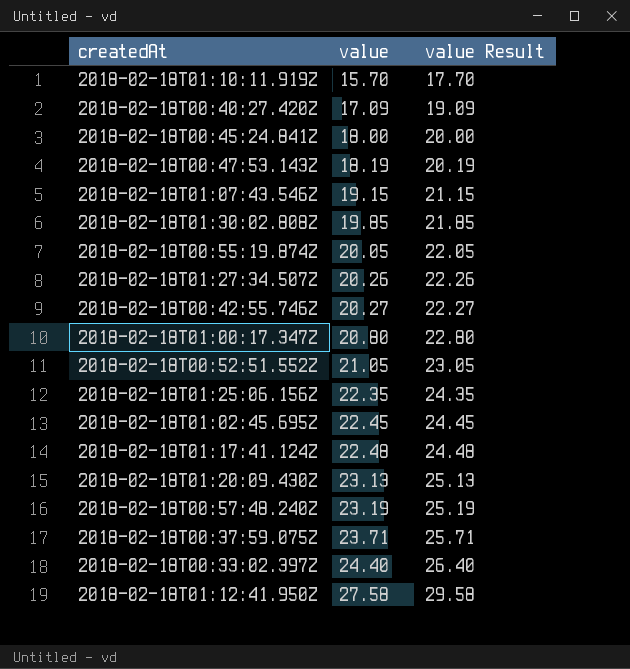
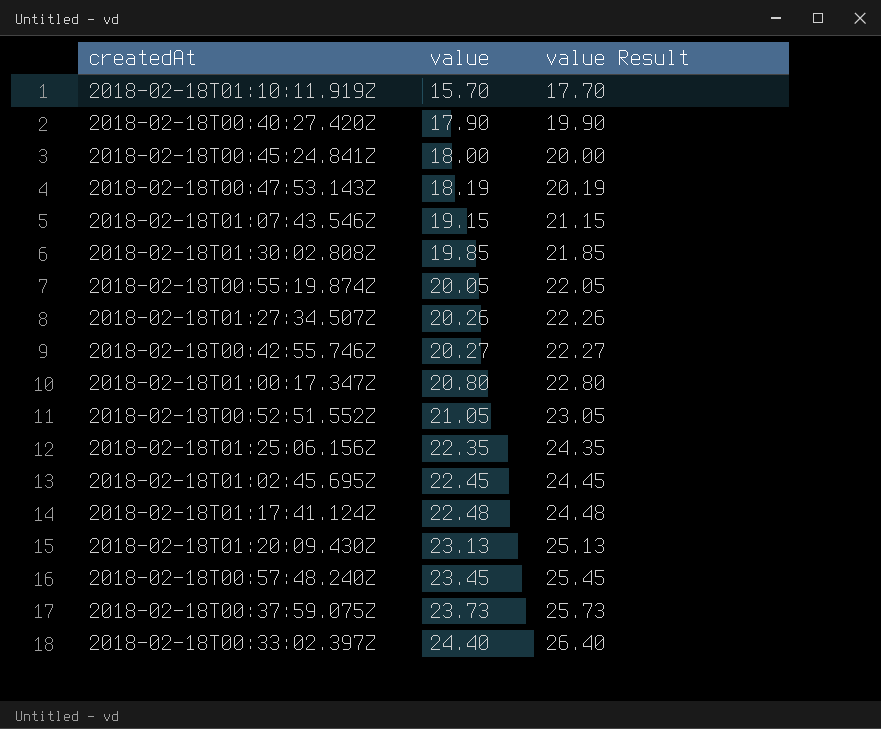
row 2018-02-18T01:12:41.950Z: 27.58 | 29.58 -> none
2018-02-18T00:40:27.420Z | value: 17.09 -> 17.90
2018-02-18T00:40:27.420Z | value Result: 19.09 -> 19.90
2018-02-18T00:57:48.240Z | value: 23.19 -> 23.45
2018-02-18T00:57:48.240Z | value Result: 25.19 -> 25.45
2018-02-18T00:37:59.075Z | value: 23.71 -> 23.73
2018-02-18T00:37:59.075Z | value Result: 25.71 -> 25.73

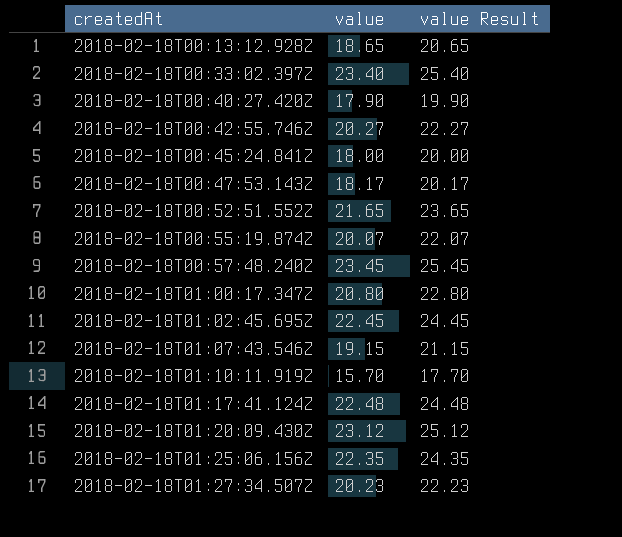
row order: value ascending -> createdAt ascending
row 2018-02-18T01:30:02.808Z: 19.85 | 21.85 -> none
row 2018-02-18T00:37:59.075Z: 23.73 | 25.73 -> none
row 2018-02-18T00:13:12.928Z: none -> 18.65 | 20.65
2018-02-18T00:33:02.397Z | value: 24.40 -> 23.40
2018-02-18T00:33:02.397Z | value Result: 26.40 -> 25.40
2018-02-18T00:47:53.143Z | value: 18.19 -> 18.17
2018-02-18T00:47:53.143Z | value Result: 20.19 -> 20.17
2018-02-18T00:52:51.552Z | value: 21.05 -> 21.65
2018-02-18T00:52:51.552Z | value Result: 23.05 -> 23.65
2018-02-18T00:55:19.874Z | value: 20.05 -> 20.07
2018-02-18T00:55:19.874Z | value Result: 22.05 -> 22.07
2018-02-18T01:20:09.430Z | value: 23.13 -> 23.12
2018-02-18T01:20:09.430Z | value Result: 25.13 -> 25.12
2018-02-18T01:27:34.507Z | value: 20.26 -> 20.23
2018-02-18T01:27:34.507Z | value Result: 22.26 -> 22.23

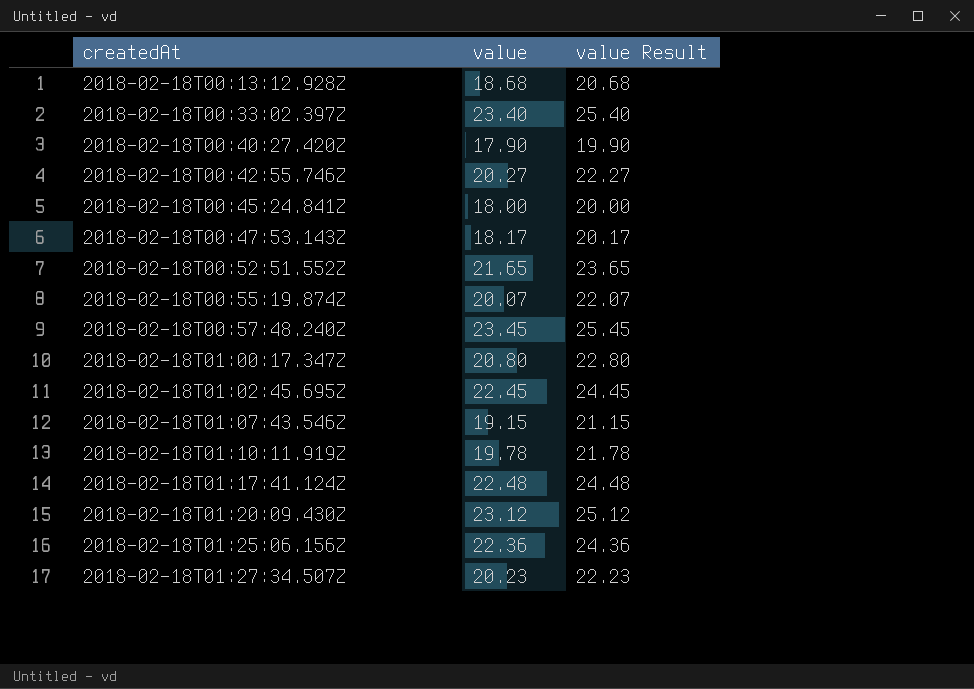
2018-02-18T00:13:12.928Z | value: 18.65 -> 18.68
2018-02-18T00:13:12.928Z | value Result: 20.65 -> 20.68
2018-02-18T01:10:11.919Z | value: 15.70 -> 19.78
2018-02-18T01:10:11.919Z | value Result: 17.70 -> 21.78
2018-02-18T01:25:06.156Z | value: 22.35 -> 22.36
2018-02-18T01:25:06.156Z | value Result: 24.35 -> 24.36

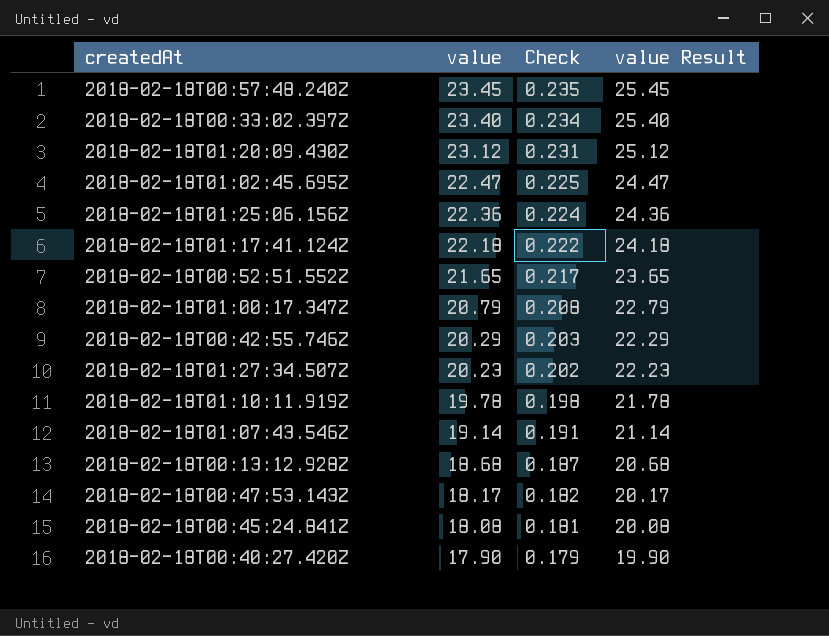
row order: createdAt ascending -> value descending
column Check | formula: none -> [value] * 0.01
row 2018-02-18T00:55:19.874Z: 20.07 | 22.07 -> none
2018-02-18T01:02:45.695Z | value: 22.45 -> 22.47
2018-02-18T01:02:45.695Z | value Result: 24.45 -> 24.47
2018-02-18T01:17:41.124Z | value: 22.48 -> 22.18
2018-02-18T01:17:41.124Z | value Result: 24.48 -> 24.18
2018-02-18T01:00:17.347Z | value: 20.80 -> 20.79
2018-02-18T01:00:17.347Z | value Result: 22.80 -> 22.79
2018-02-18T00:42:55.746Z | value: 20.27 -> 20.29
2018-02-18T00:42:55.746Z | value Result: 22.27 -> 22.29
2018-02-18T01:07:43.546Z | value: 19.15 -> 19.14
2018-02-18T01:07:43.546Z | value Result: 21.15 -> 21.14
2018-02-18T00:45:24.841Z | value: 18.00 -> 18.08
2018-02-18T00:45:24.841Z | value Result: 20.00 -> 20.08

